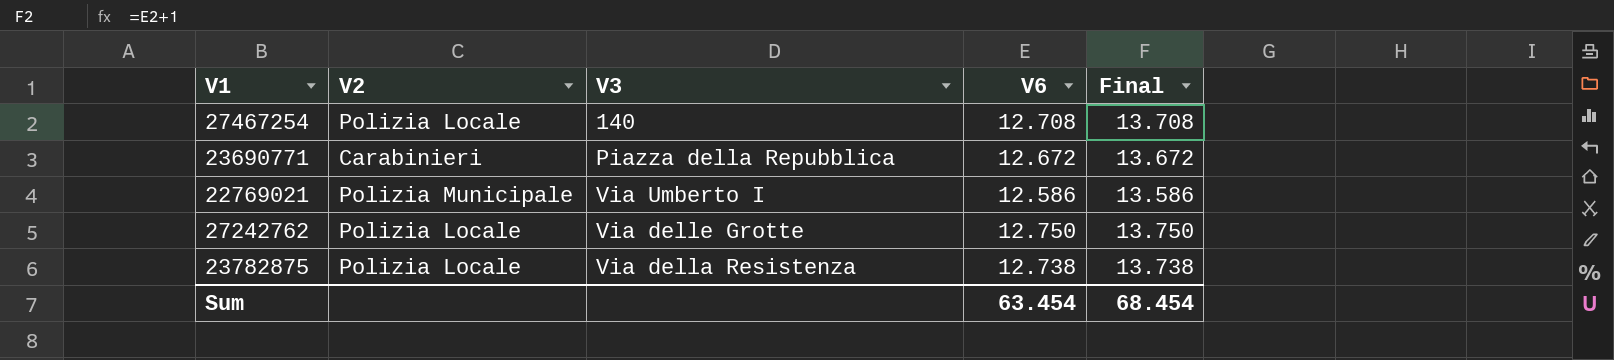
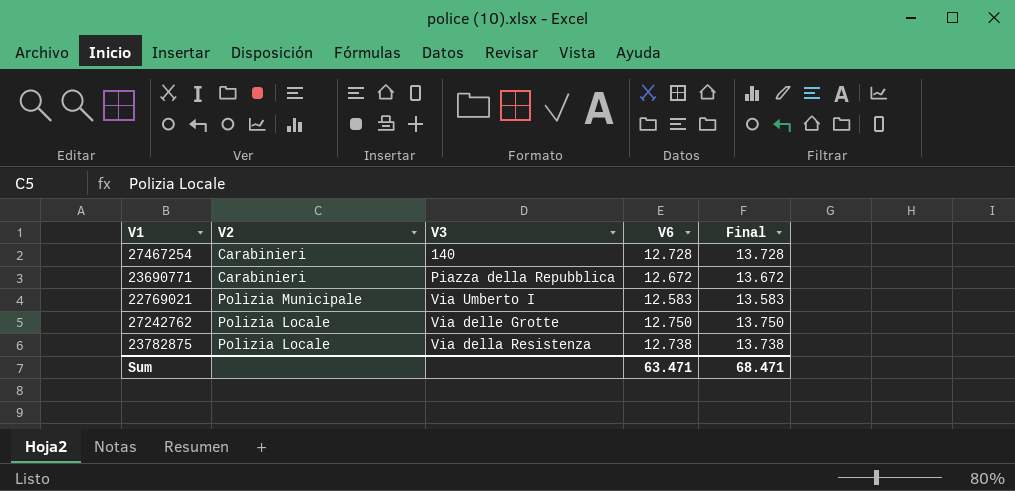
27467254 | V2: Polizia Locale -> Carabinieri
27467254 | V6: 12.708 -> 12.728
27467254 | Final: 13.708 -> 13.728
22769021 | V6: 12.586 -> 12.583
22769021 | Final: 13.586 -> 13.583
Sum | V6: 63.454 -> 63.471
Sum | Final: 68.454 -> 68.471

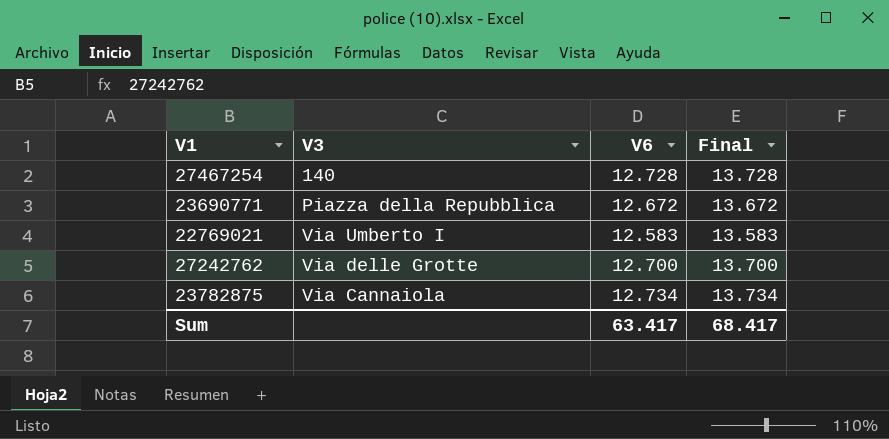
column V2 | position: 2 -> none
27242762 | V6: 12.750 -> 12.700
27242762 | Final: 13.750 -> 13.700
23782875 | V3: Via della Resistenza -> Via Cannaiola
23782875 | V6: 12.738 -> 12.734
23782875 | Final: 13.738 -> 13.734
Sum | V6: 63.471 -> 63.417
Sum | Final: 68.471 -> 68.417

